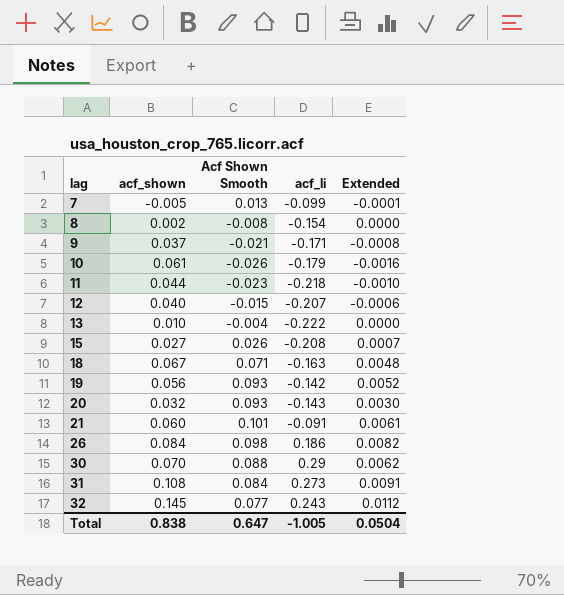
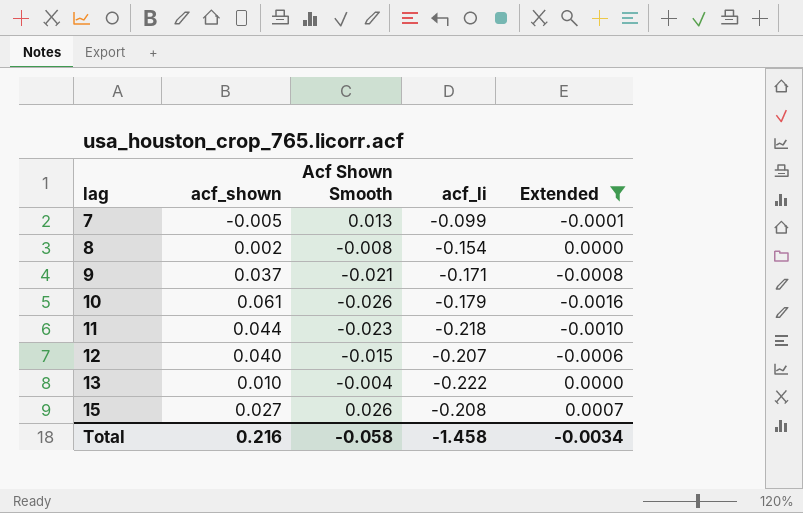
filter: none -> Extended <= 0.0007
Total | acf_shown: 0.838 -> 0.216
Total | Acf Shown Smooth: 0.647 -> -0.058
Total | acf_li: -1.005 -> -1.458
Total | Extended: 0.0504 -> -0.0034

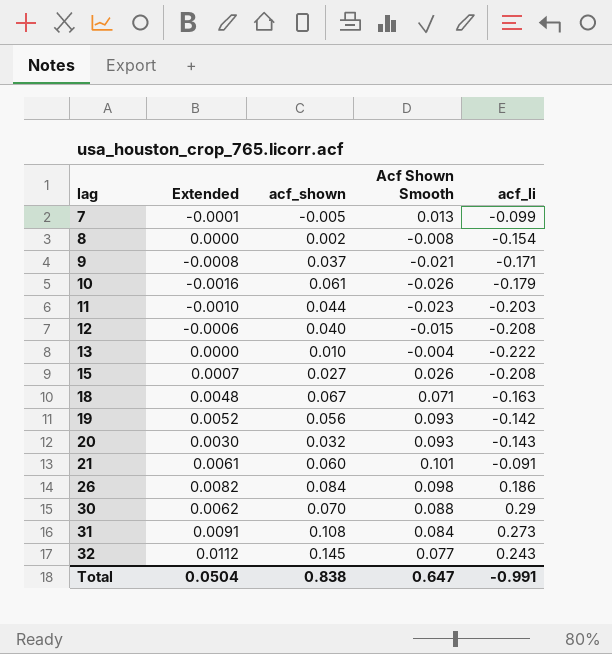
filter: Extended <= 0.0007 -> none
column Extended | position: 5 -> 2
11 | acf_li: -0.218 -> -0.203
12 | acf_li: -0.207 -> -0.208
Total | Extended: -0.0034 -> 0.0504
Total | acf_shown: 0.216 -> 0.838
Total | Acf Shown Smooth: -0.058 -> 0.647
Total | acf_li: -1.458 -> -0.991

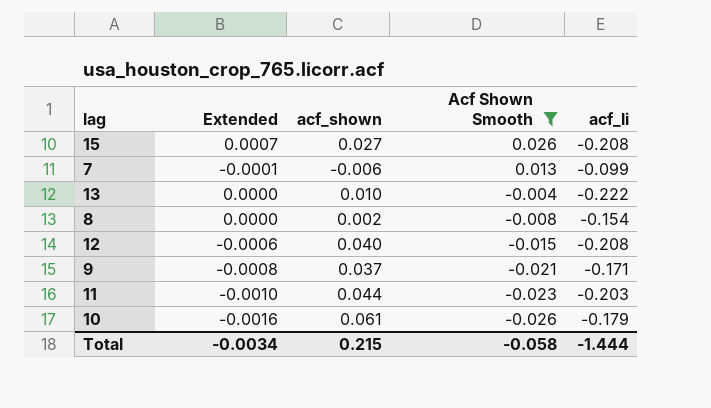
filter: none -> Acf Shown Smooth <= 0.026
row order: lag ascending -> Acf Shown Smooth descending
7 | acf_shown: -0.005 -> -0.006
Total | Extended: 0.0504 -> -0.0034
Total | acf_shown: 0.838 -> 0.215
Total | Acf Shown Smooth: 0.647 -> -0.058
Total | acf_li: -0.991 -> -1.444

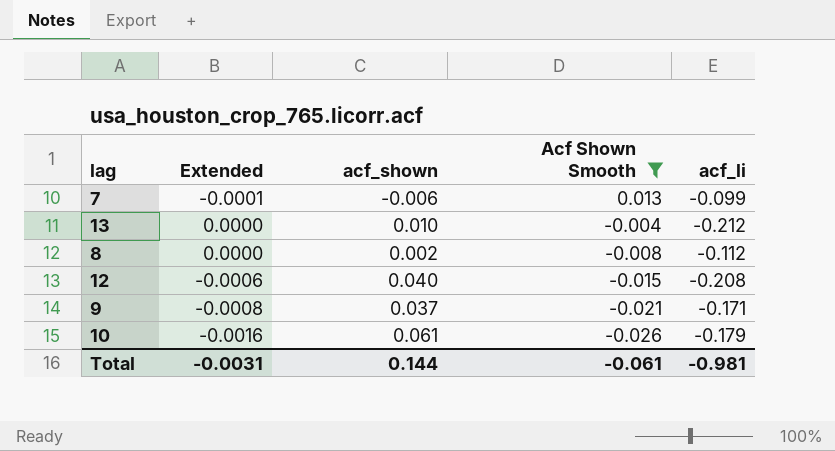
row 15: 0.0007 | 0.027 | 0.026 | -0.208 -> none
row 11: -0.0010 | 0.044 | -0.023 | -0.203 -> none
13 | acf_li: -0.222 -> -0.212
8 | acf_li: -0.154 -> -0.112
Total | Extended: -0.0034 -> -0.0031
Total | acf_shown: 0.215 -> 0.144
Total | Acf Shown Smooth: -0.058 -> -0.061
Total | acf_li: -1.444 -> -0.981

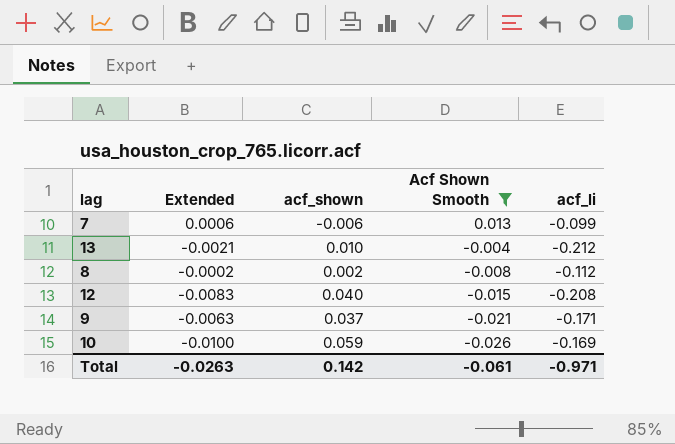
column Extended | formula: [acf_shown] * [Acf Shown Smooth] -> [acf_shown] * [acf_li]
10 | acf_shown: 0.061 -> 0.059
10 | acf_li: -0.179 -> -0.169
Total | Extended: -0.0031 -> -0.0263
Total | acf_shown: 0.144 -> 0.142
Total | acf_li: -0.981 -> -0.971

